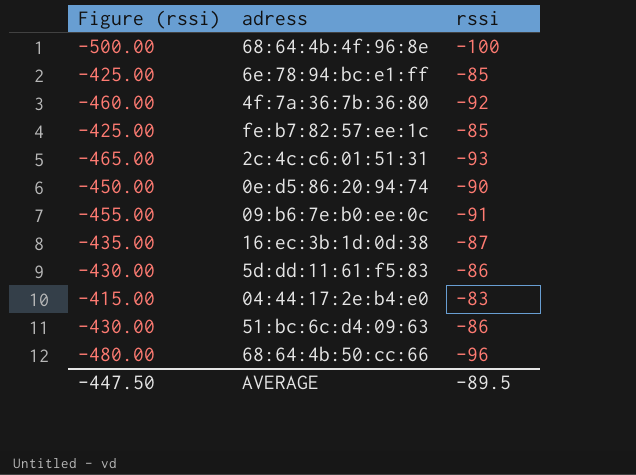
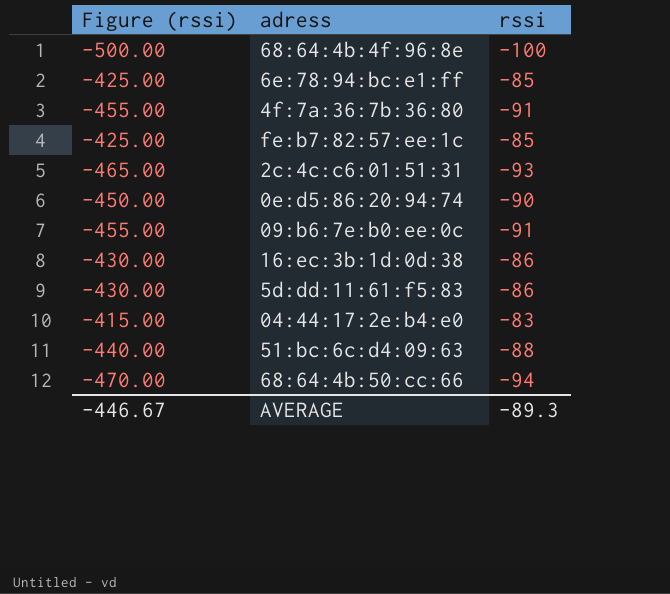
4f:7a:36:7b:36:80 | Figure (rssi): -460.00 -> -455.00
4f:7a:36:7b:36:80 | rssi: -92 -> -91
16:ec:3b:1d:0d:38 | Figure (rssi): -435.00 -> -430.00
16:ec:3b:1d:0d:38 | rssi: -87 -> -86
51:bc:6c:d4:09:63 | Figure (rssi): -430.00 -> -440.00
51:bc:6c:d4:09:63 | rssi: -86 -> -88
68:64:4b:50:cc:66 | Figure (rssi): -480.00 -> -470.00
68:64:4b:50:cc:66 | rssi: -96 -> -94
AVERAGE | Figure (rssi): -447.50 -> -446.67
AVERAGE | rssi: -89.5 -> -89.3

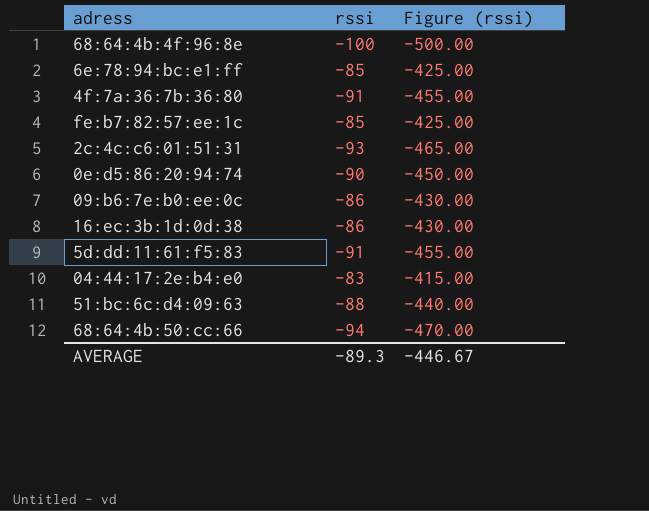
column Figure (rssi) | position: 1 -> 3
09:b6:7e:b0:ee:0c | rssi: -91 -> -86
09:b6:7e:b0:ee:0c | Figure (rssi): -455.00 -> -430.00
5d:dd:11:61:f5:83 | rssi: -86 -> -91
5d:dd:11:61:f5:83 | Figure (rssi): -430.00 -> -455.00

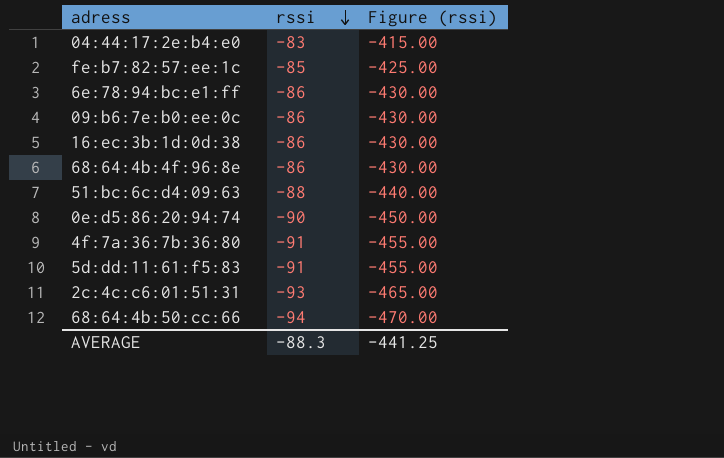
row order: none -> rssi descending
6e:78:94:bc:e1:ff | rssi: -85 -> -86
6e:78:94:bc:e1:ff | Figure (rssi): -425.00 -> -430.00
68:64:4b:4f:96:8e | rssi: -100 -> -86
68:64:4b:4f:96:8e | Figure (rssi): -500.00 -> -430.00
AVERAGE | rssi: -89.3 -> -88.3
AVERAGE | Figure (rssi): -446.67 -> -441.25

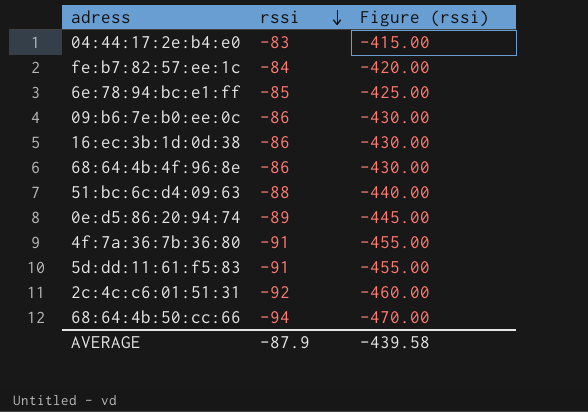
fe:b7:82:57:ee:1c | rssi: -85 -> -84
fe:b7:82:57:ee:1c | Figure (rssi): -425.00 -> -420.00
6e:78:94:bc:e1:ff | rssi: -86 -> -85
6e:78:94:bc:e1:ff | Figure (rssi): -430.00 -> -425.00
0e:d5:86:20:94:74 | rssi: -90 -> -89
0e:d5:86:20:94:74 | Figure (rssi): -450.00 -> -445.00
2c:4c:c6:01:51:31 | rssi: -93 -> -92
2c:4c:c6:01:51:31 | Figure (rssi): -465.00 -> -460.00
AVERAGE | rssi: -88.3 -> -87.9
AVERAGE | Figure (rssi): -441.25 -> -439.58

